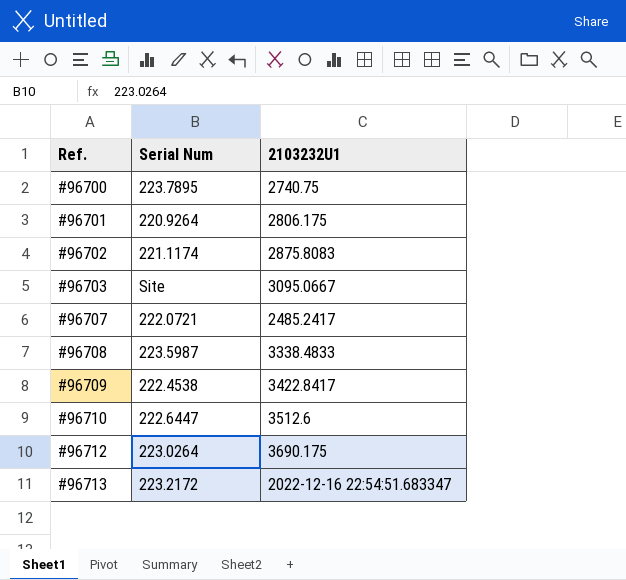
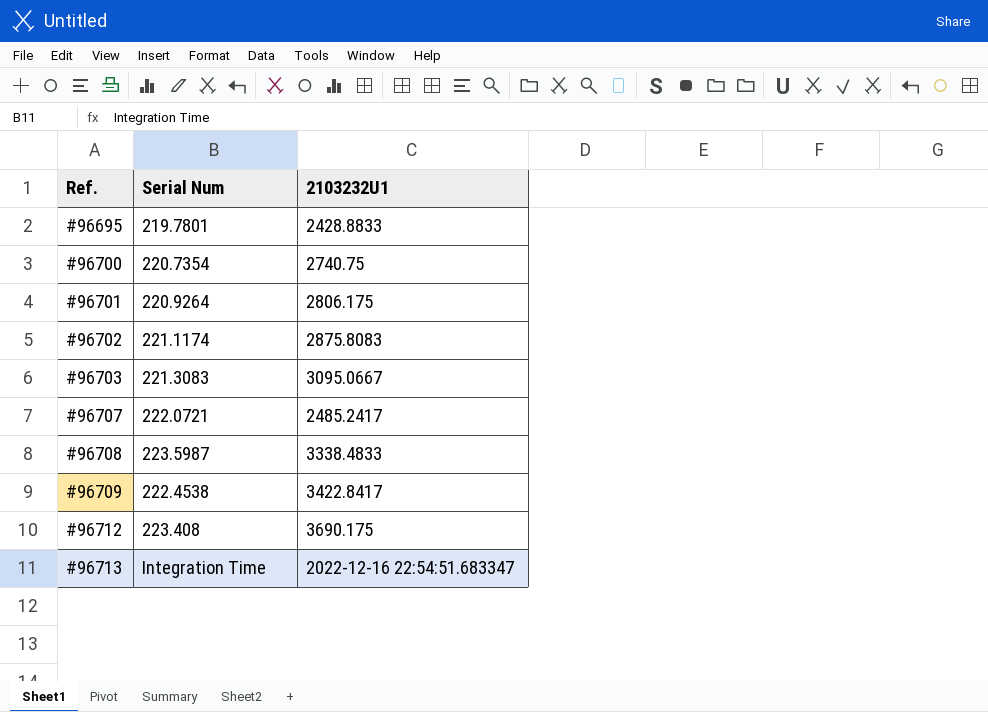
row #96710: 222.6447 | 3512.6 -> none
row #96695: none -> 219.7801 | 2428.8833
#96700 | Serial Num: 223.7895 -> 220.7354
#96703 | Serial Num: Site -> 221.3083
#96712 | Serial Num: 223.0264 -> 223.408
#96713 | Serial Num: 223.2172 -> Integration Time

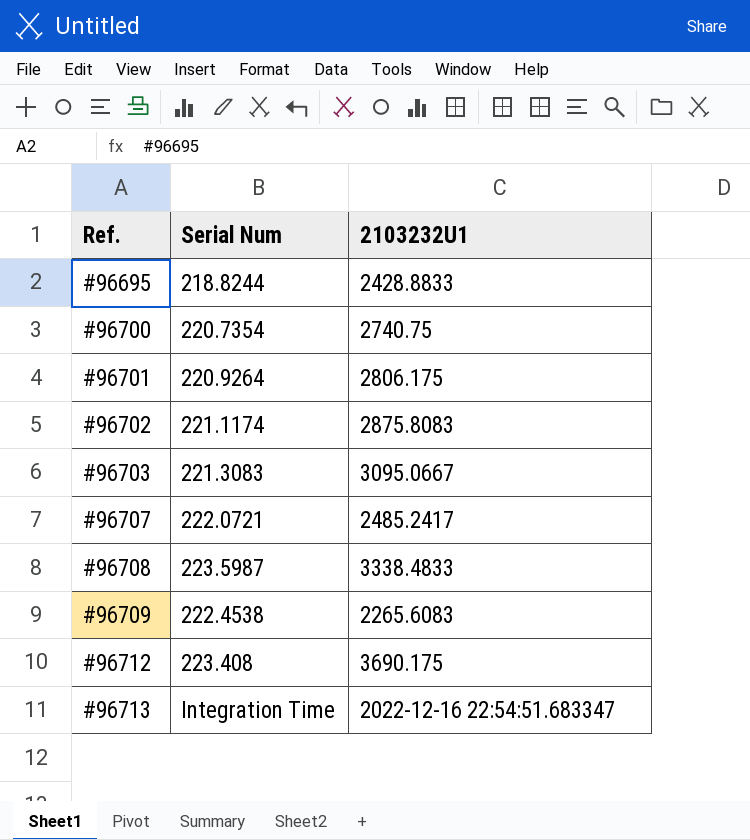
#96695 | Serial Num: 219.7801 -> 218.8244
#96709 | 2103232U1: 3422.8417 -> 2265.6083

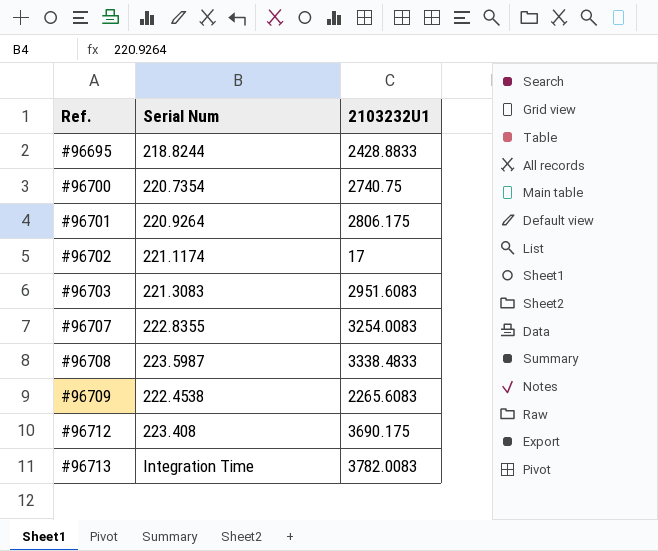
#96702 | 2103232U1: 2875.8083 -> 17
#96703 | 2103232U1: 3095.0667 -> 2951.6083
#96707 | Serial Num: 222.0721 -> 222.8355
#96707 | 2103232U1: 2485.2417 -> 3254.0083
#96713 | 2103232U1: 2022-12-16 22:54:51.683347 -> 3782.0083

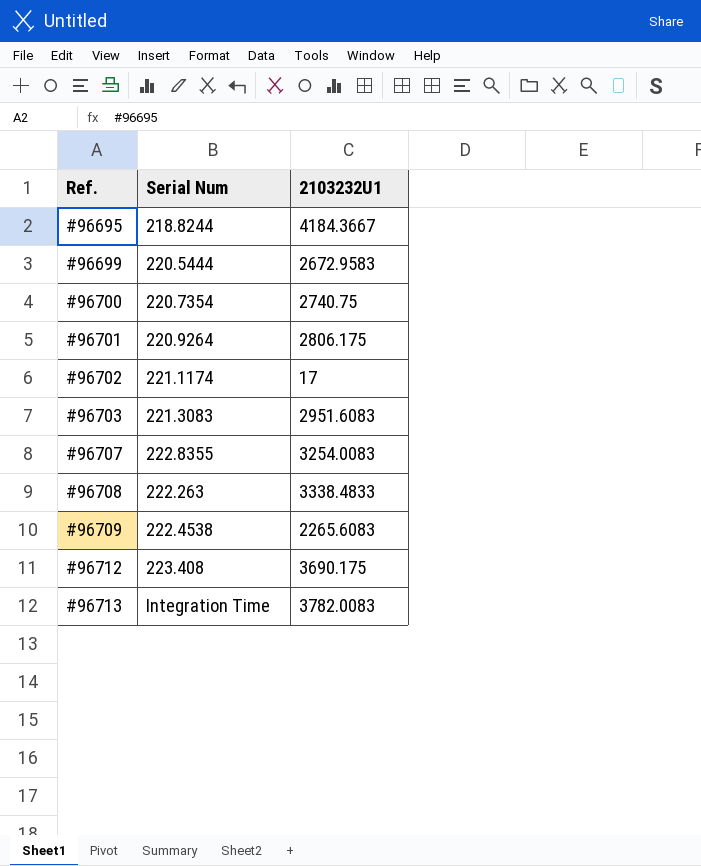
#96695 | 2103232U1: 2428.8833 -> 4184.3667
row #96699: none -> 220.5444 | 2672.9583
#96708 | Serial Num: 223.5987 -> 222.263

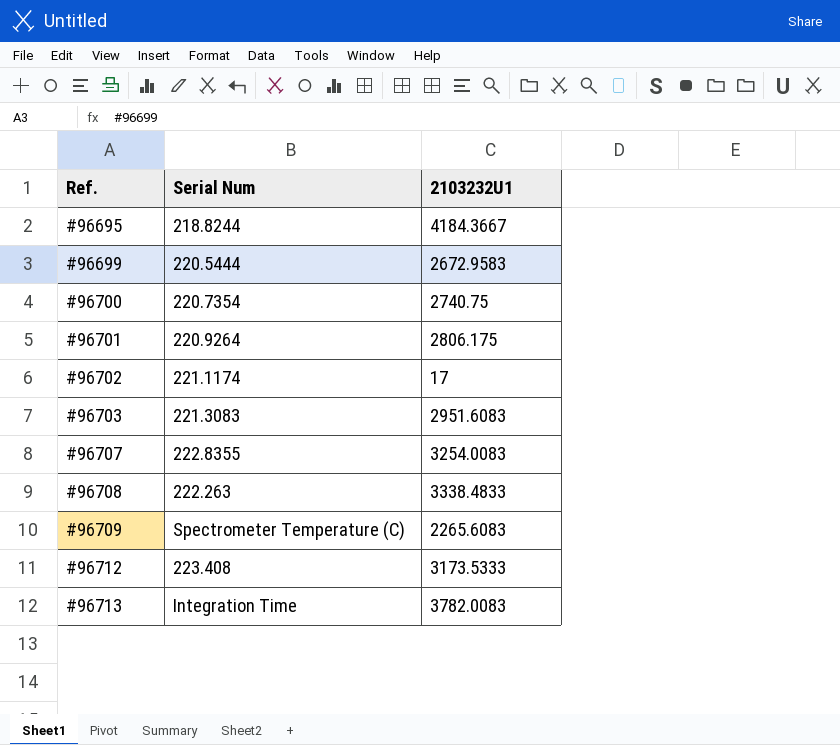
#96709 | Serial Num: 222.4538 -> Spectrometer Temperature (C)
#96712 | 2103232U1: 3690.175 -> 3173.5333

